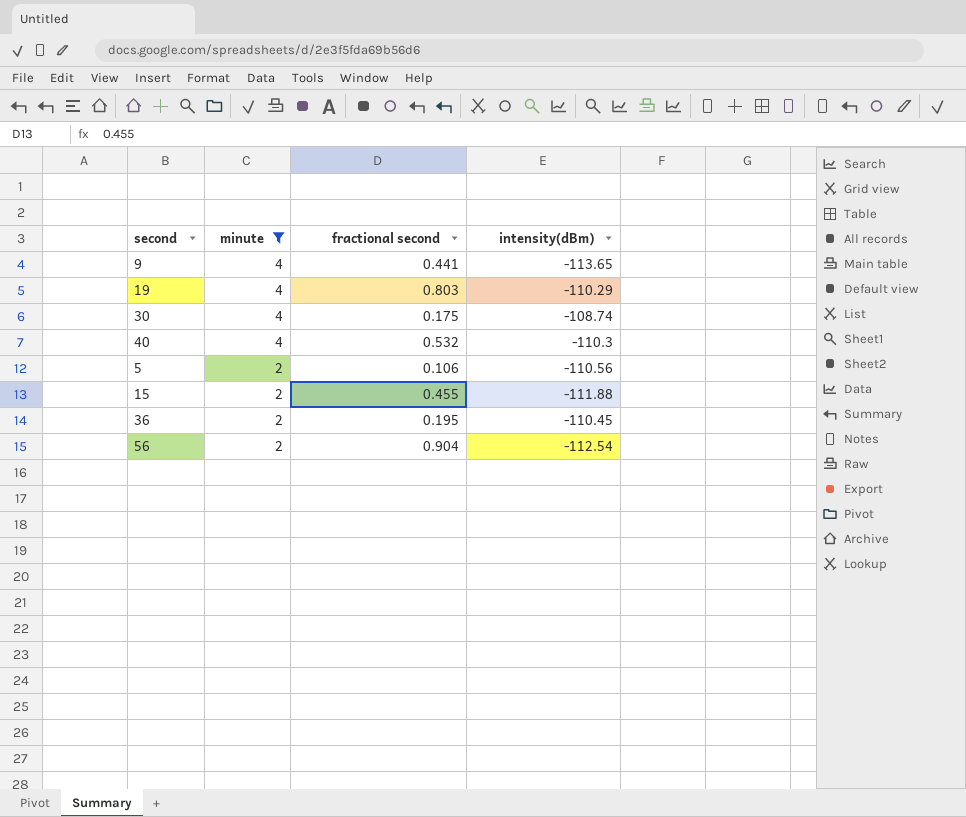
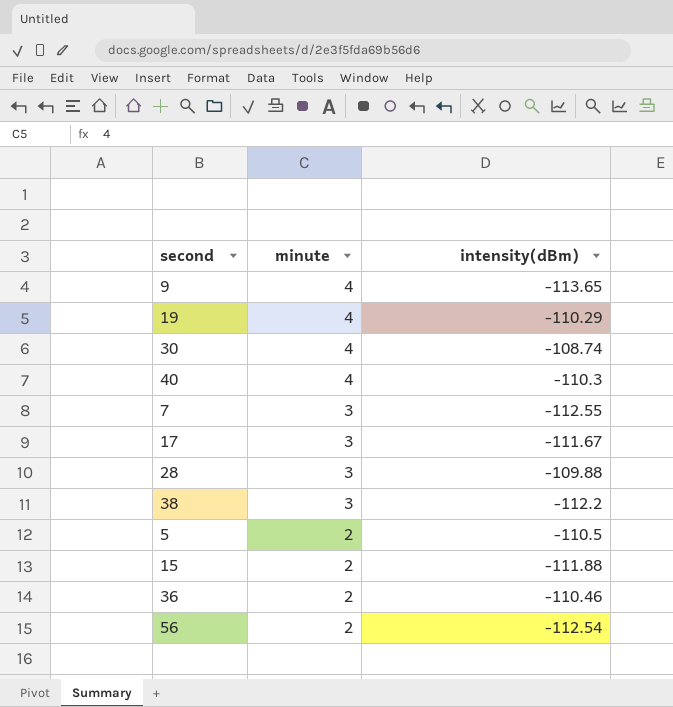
filter: minute != 3 -> none
column fractional second | position: 3 -> none
5 | intensity(dBm): -110.56 -> -110.5
36 | intensity(dBm): -110.45 -> -110.46

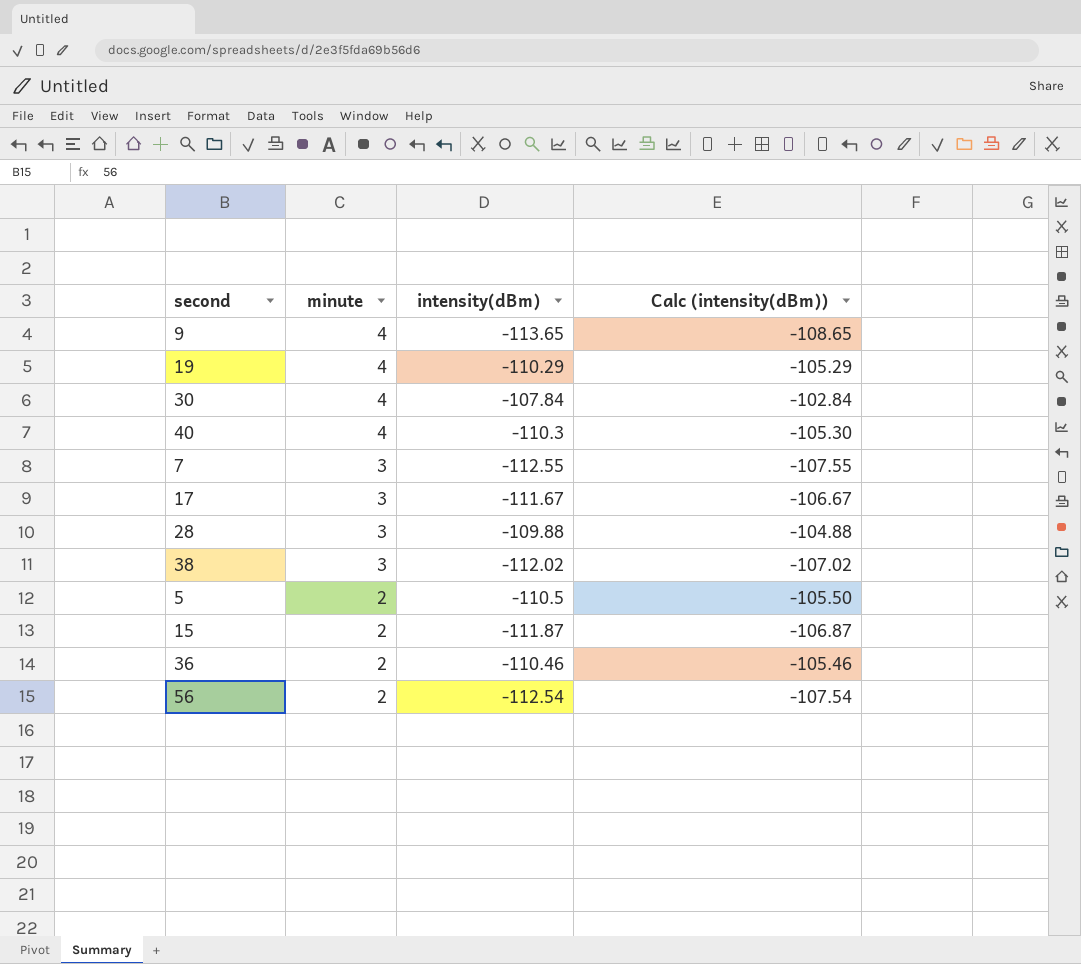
column Calc (intensity(dBm)) | formula: none -> [intensity(dBm)] + 5
30 | intensity(dBm): -108.74 -> -107.84
38 | intensity(dBm): -112.2 -> -112.02
15 | intensity(dBm): -111.88 -> -111.87

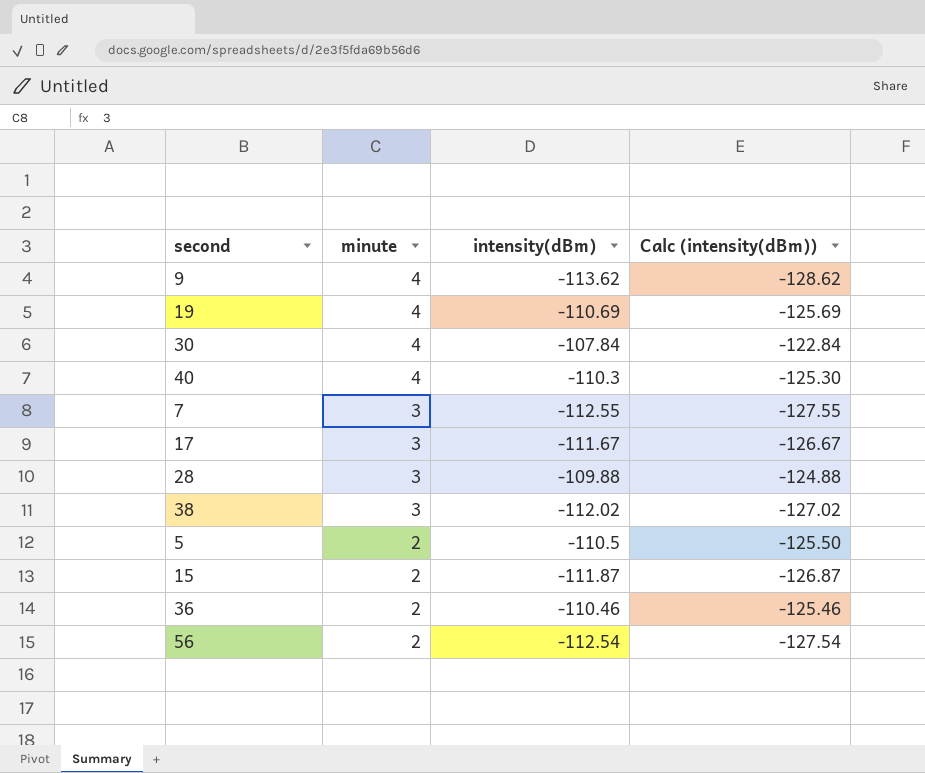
column Calc (intensity(dBm)) | formula: [intensity(dBm)] + 5 -> [intensity(dBm)] - 15
9 | intensity(dBm): -113.65 -> -113.62
19 | intensity(dBm): -110.29 -> -110.69

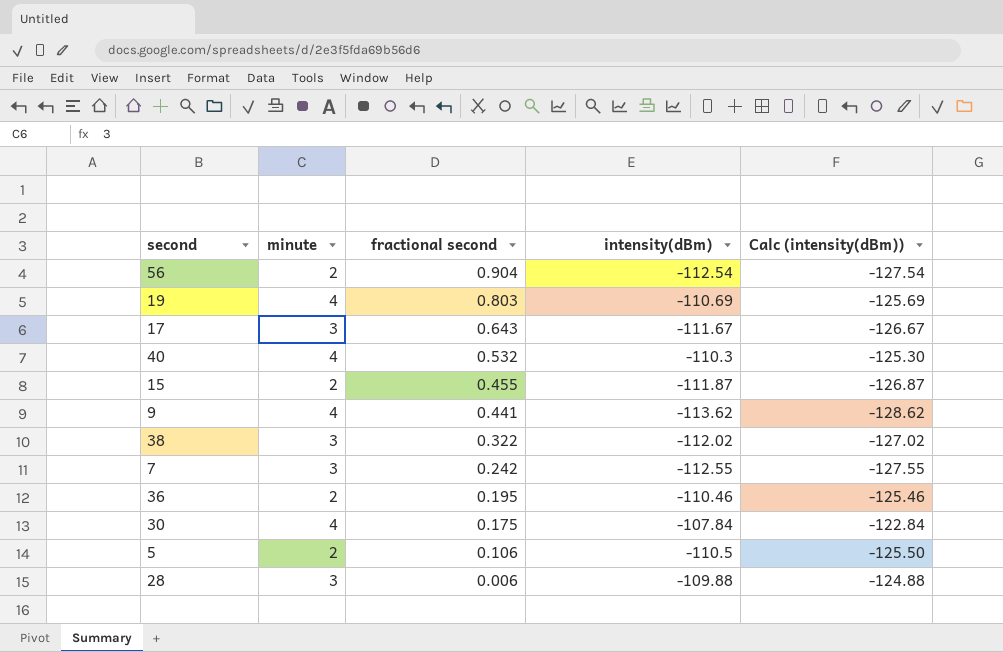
row order: minute descending -> fractional second descending
column fractional second | position: none -> 3

